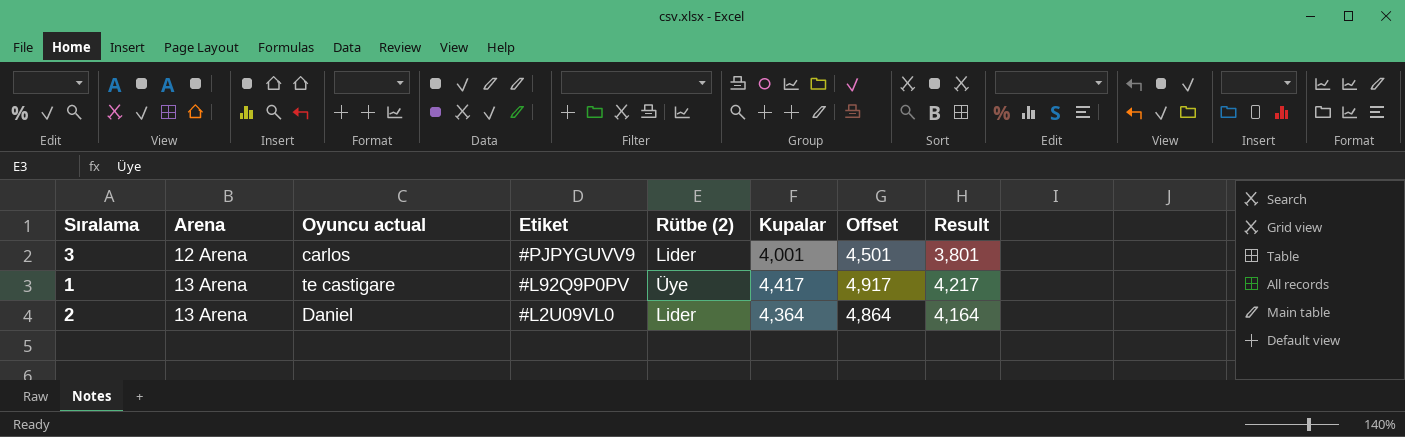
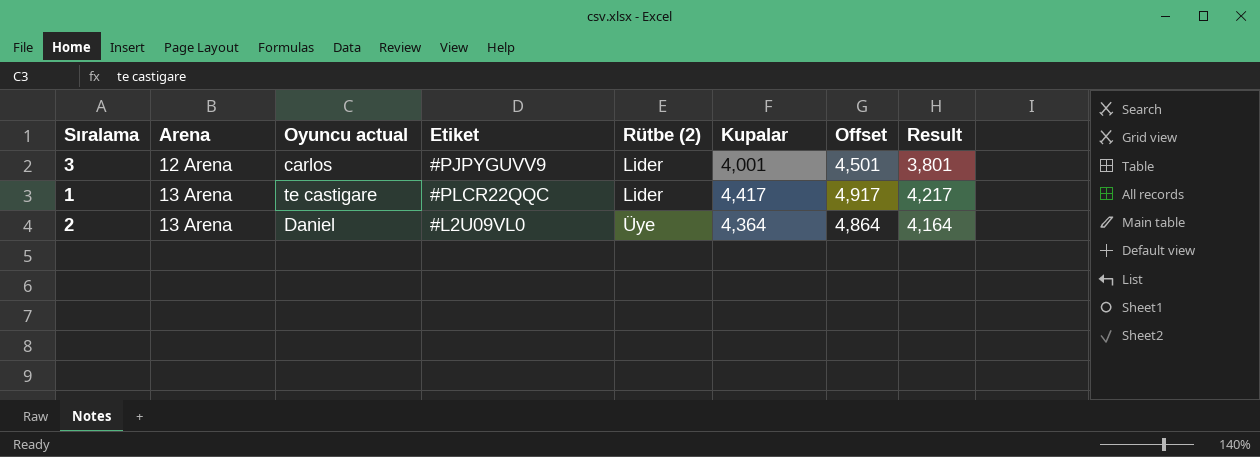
1 | Etiket: #L92Q9P0PV -> #PLCR22QQC
1 | Rütbe (2): Üye -> Lider
2 | Rütbe (2): Lider -> Üye

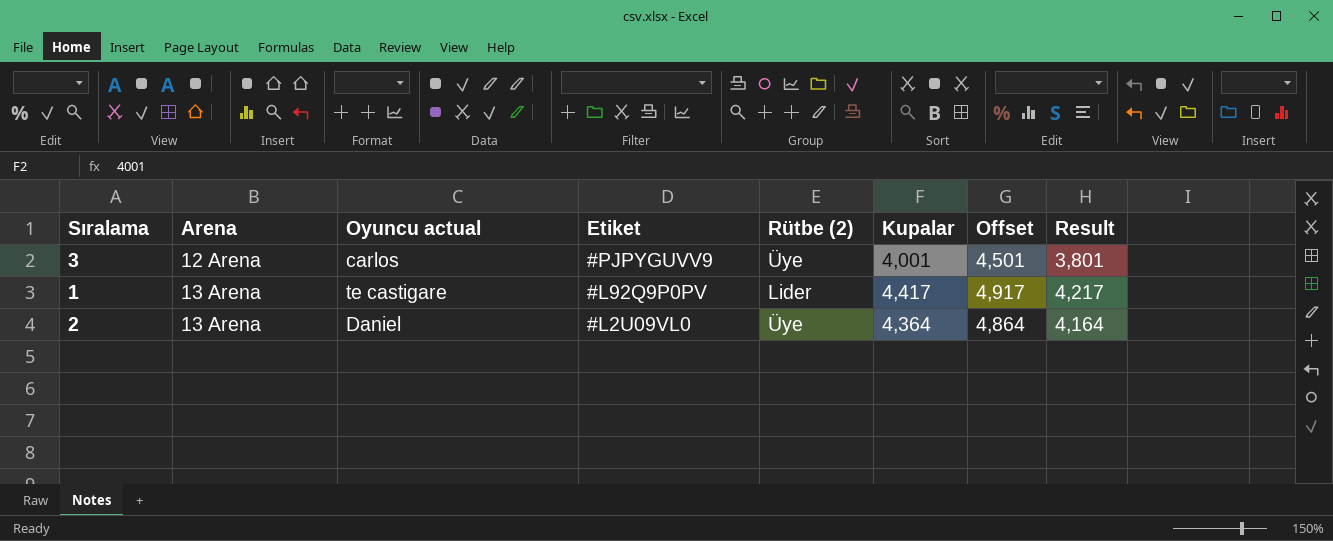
3 | Rütbe (2): Lider -> Üye
1 | Etiket: #PLCR22QQC -> #L92Q9P0PV

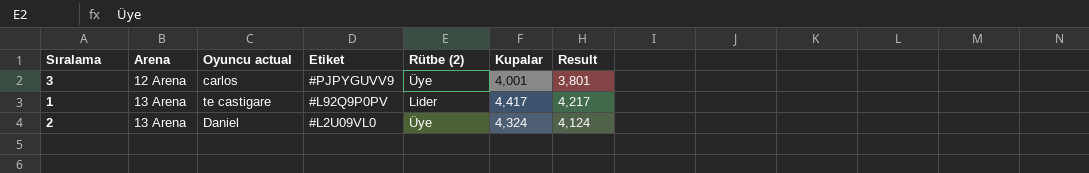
column Offset | formula: [Kupalar] + 500 -> none
2 | Kupalar: 4,364 -> 4,324
2 | Result: 4,164 -> 4,124

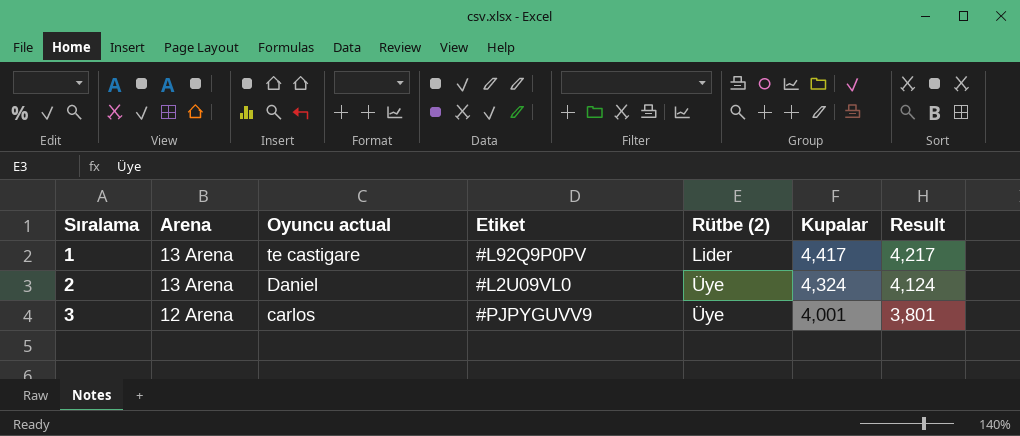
row order: Arena ascending -> Sıralama ascending

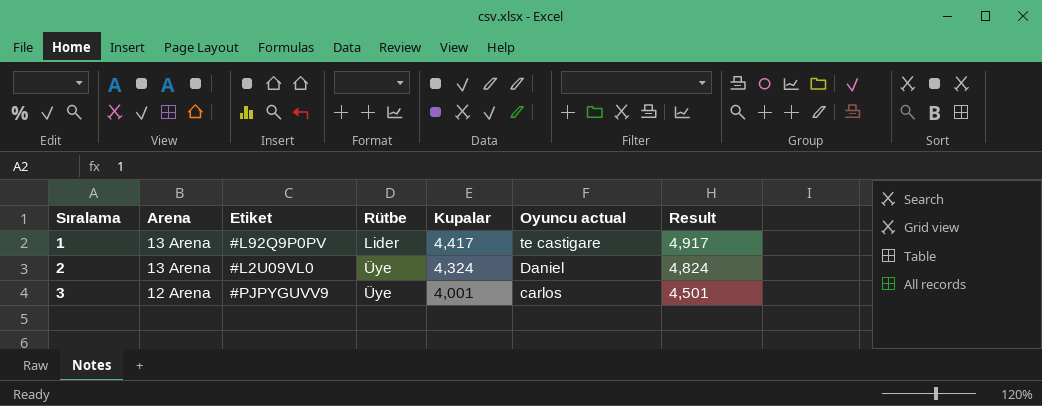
column name: Rütbe (2) -> Rütbe
column Oyuncu actual | position: 3 -> 6
column Result | formula: [Kupalar] - 200 -> [Kupalar] + 500

